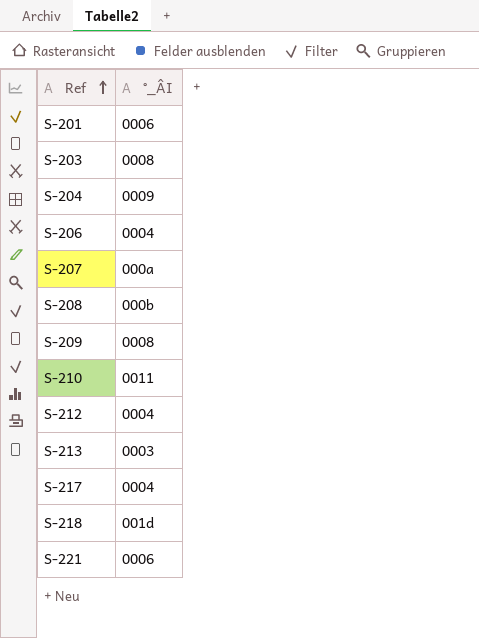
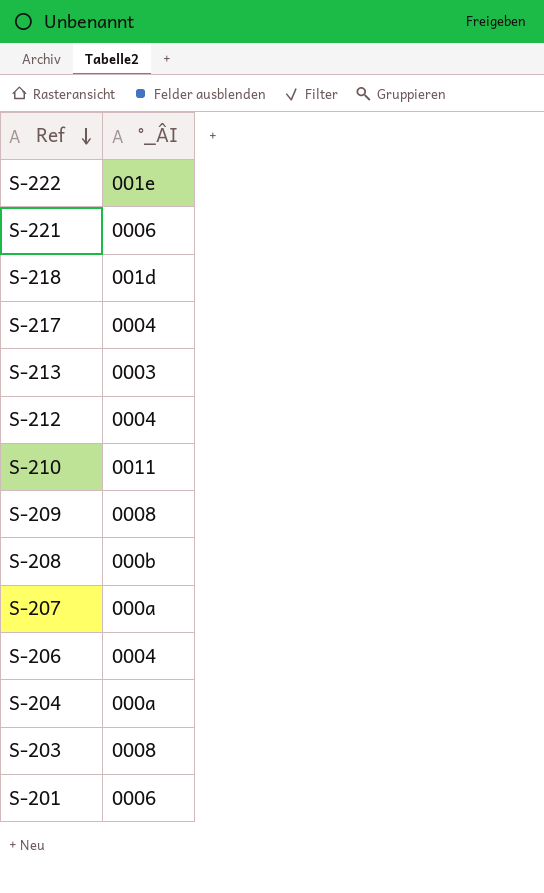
row order: Ref ascending -> Ref descending
row S-222: none -> 001e
S-204 | °_ÂI: 0009 -> 000a

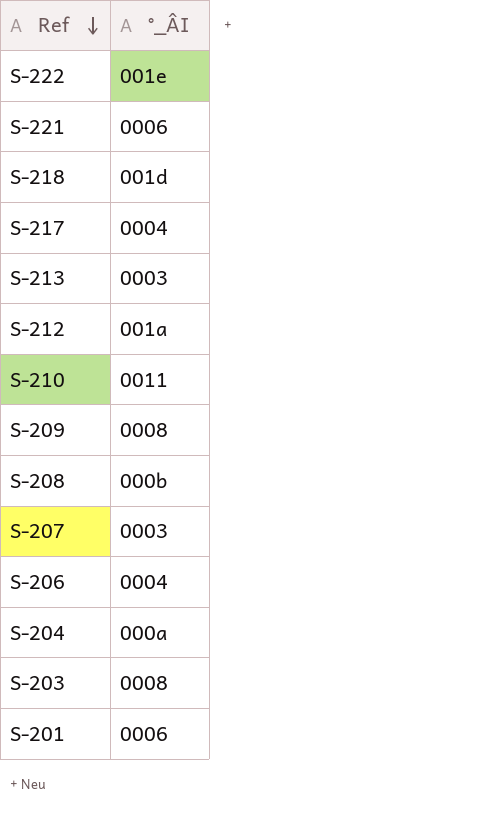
S-212 | °_ÂI: 0004 -> 001a
S-207 | °_ÂI: 000a -> 0003

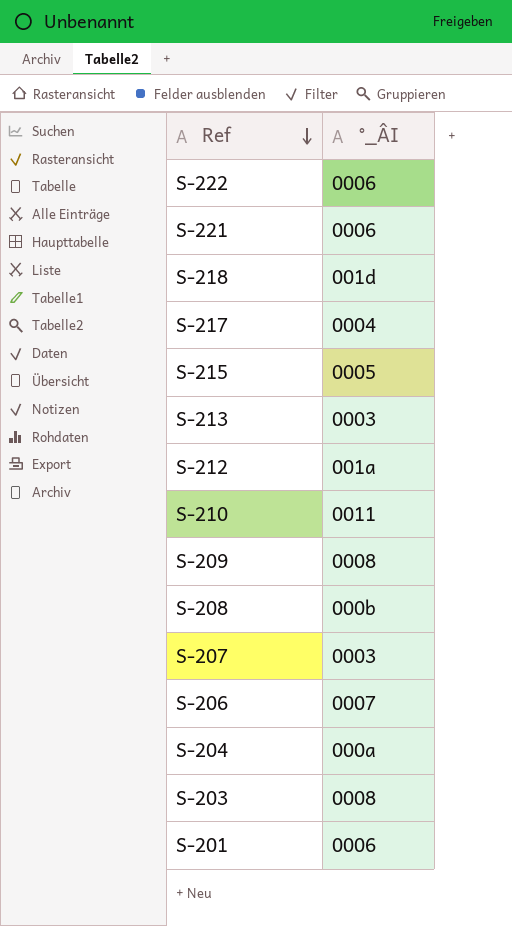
S-222 | °_ÂI: 001e -> 0006
row S-215: none -> 0005
S-206 | °_ÂI: 0004 -> 0007

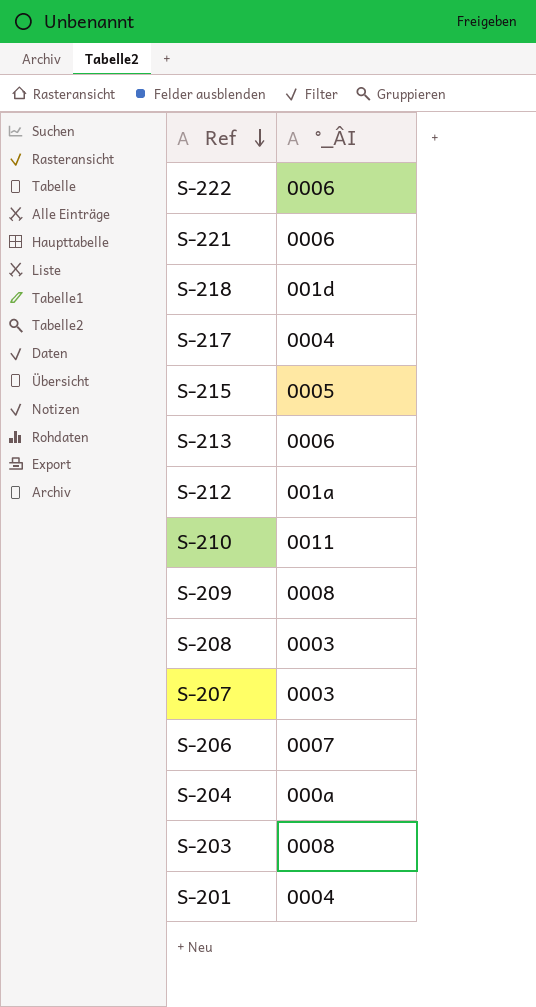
S-213 | °_ÂI: 0003 -> 0006
S-208 | °_ÂI: 000b -> 0003
S-201 | °_ÂI: 0006 -> 0004

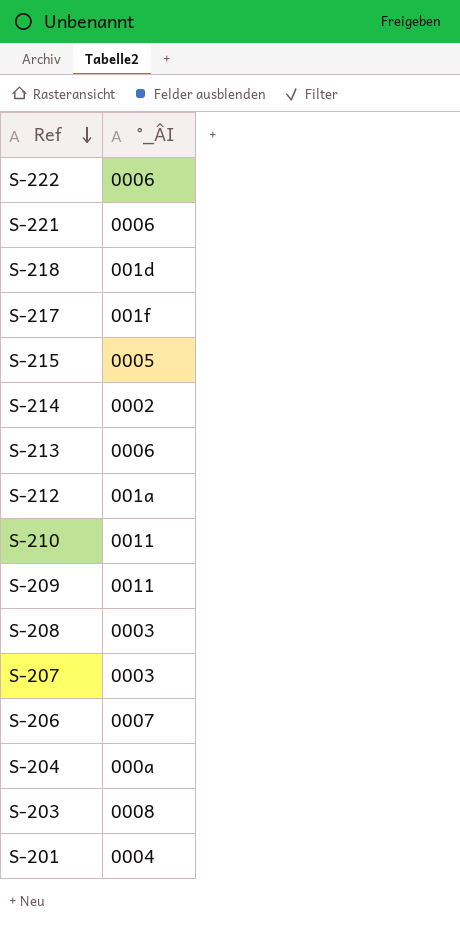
S-217 | °_ÂI: 0004 -> 001f
row S-214: none -> 0002
S-209 | °_ÂI: 0008 -> 0011

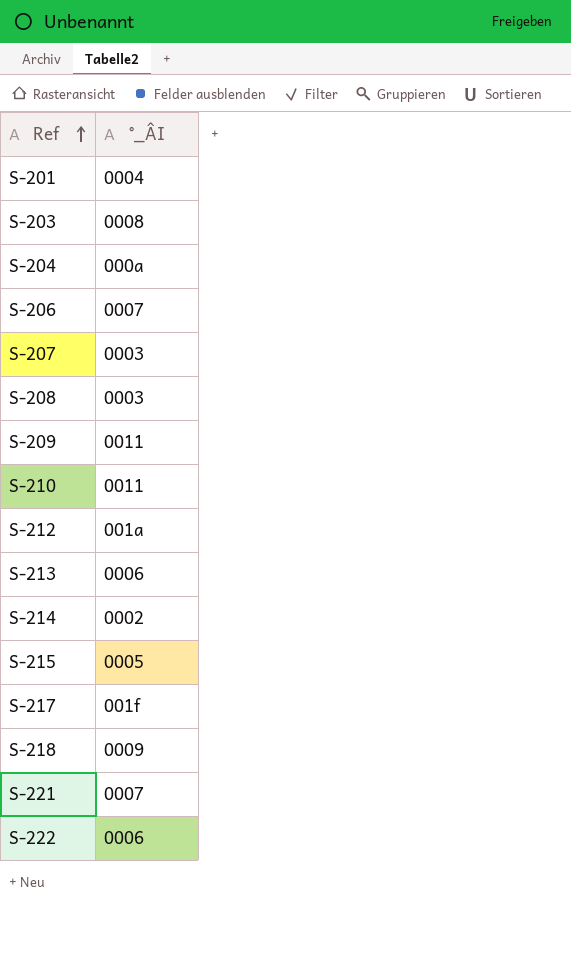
row order: Ref descending -> Ref ascending
S-218 | °_ÂI: 001d -> 0009
S-221 | °_ÂI: 0006 -> 0007

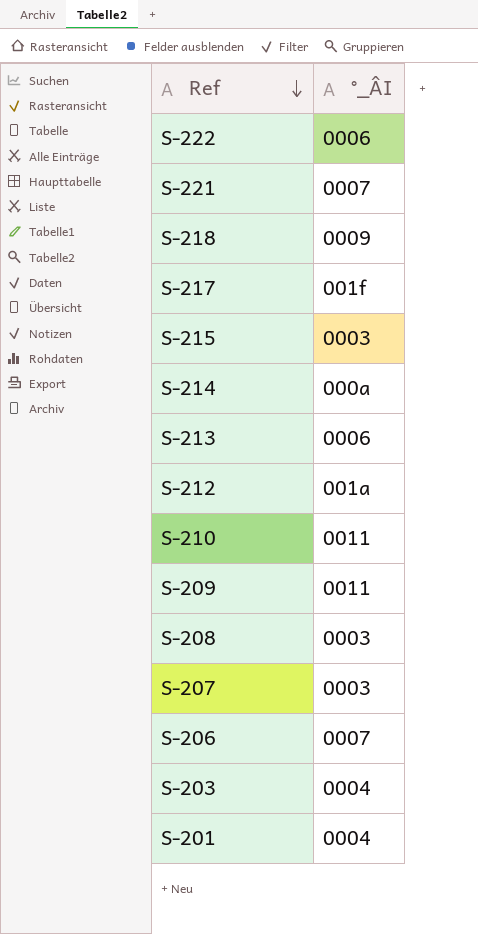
row order: Ref ascending -> Ref descending
row S-204: 000a -> none
S-215 | °_ÂI: 0005 -> 0003
S-214 | °_ÂI: 0002 -> 000a
S-203 | °_ÂI: 0008 -> 0004

